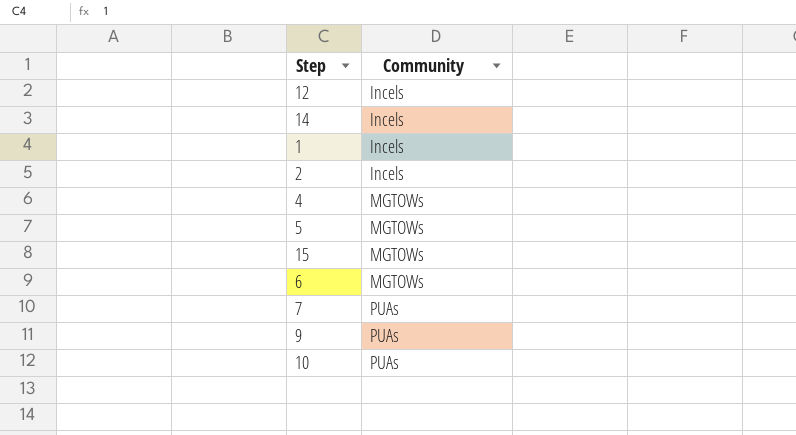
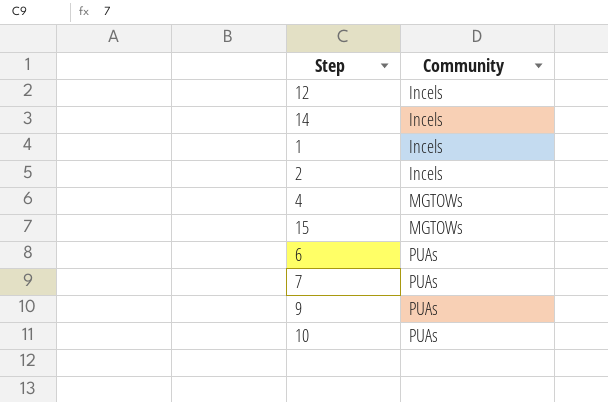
row 5: MGTOWs -> none
6 | Community: MGTOWs -> PUAs

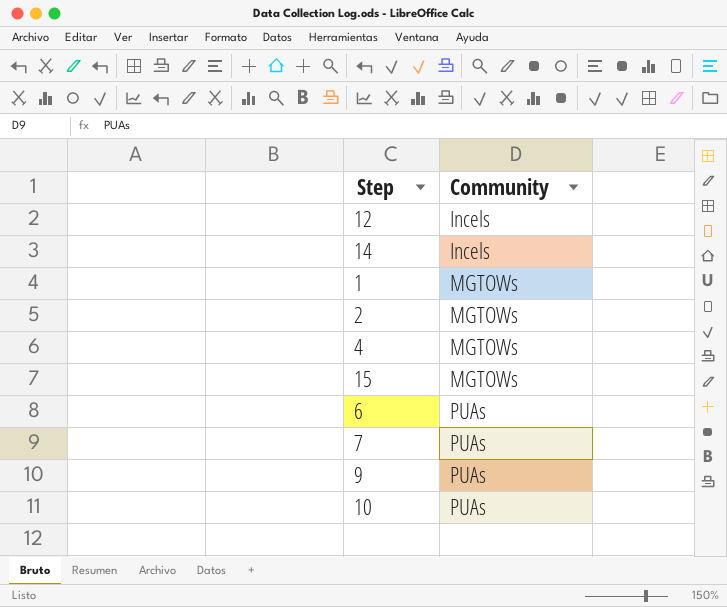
1 | Community: Incels -> MGTOWs
2 | Community: Incels -> MGTOWs

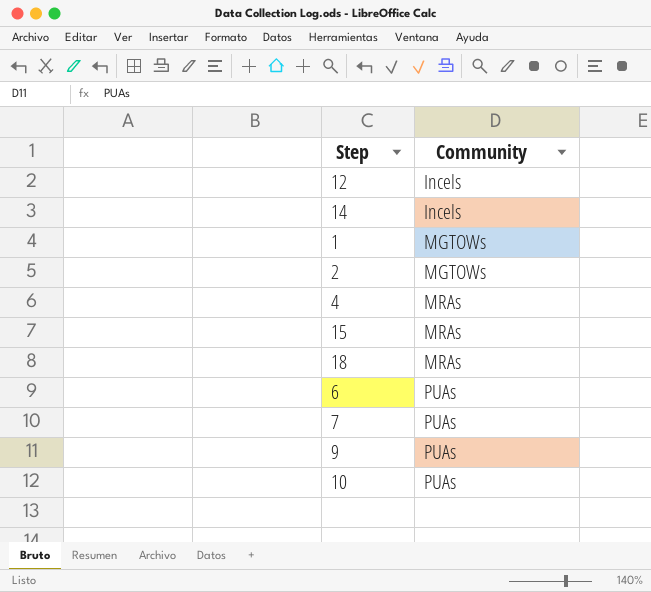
4 | Community: MGTOWs -> MRAs
15 | Community: MGTOWs -> MRAs
row 18: none -> MRAs

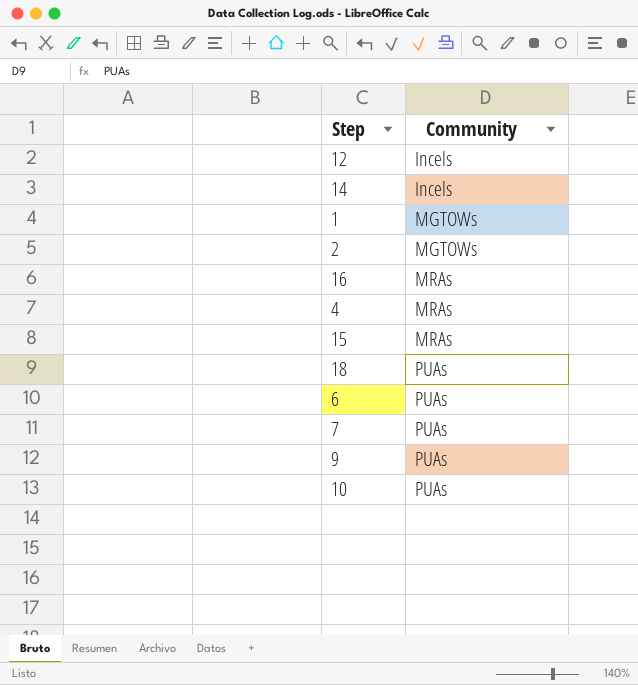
row 16: none -> MRAs
18 | Community: MRAs -> PUAs

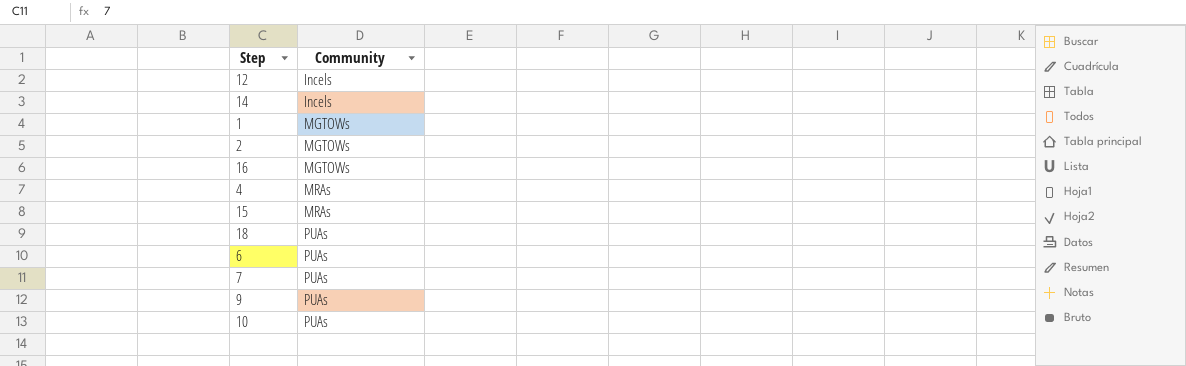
16 | Community: MRAs -> MGTOWs

